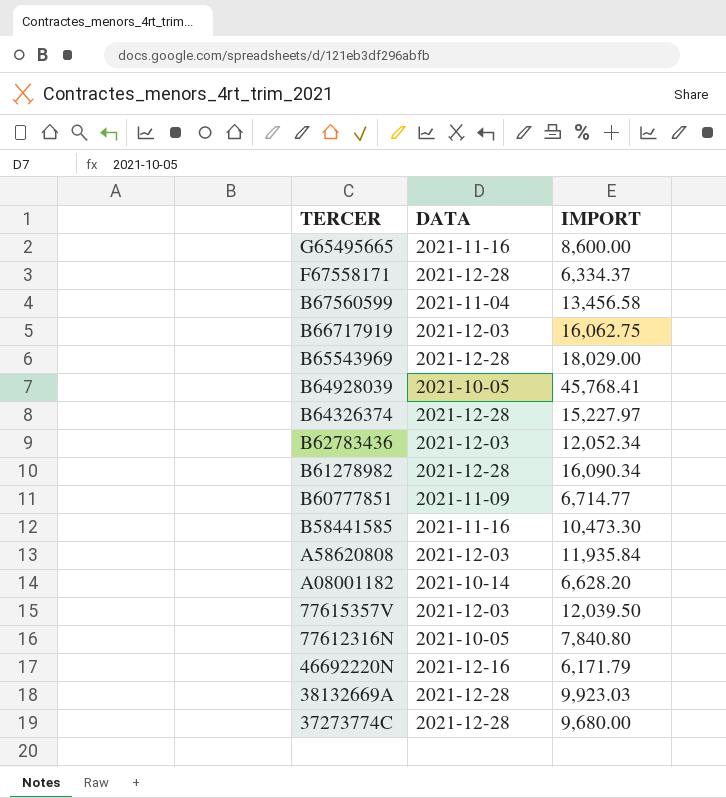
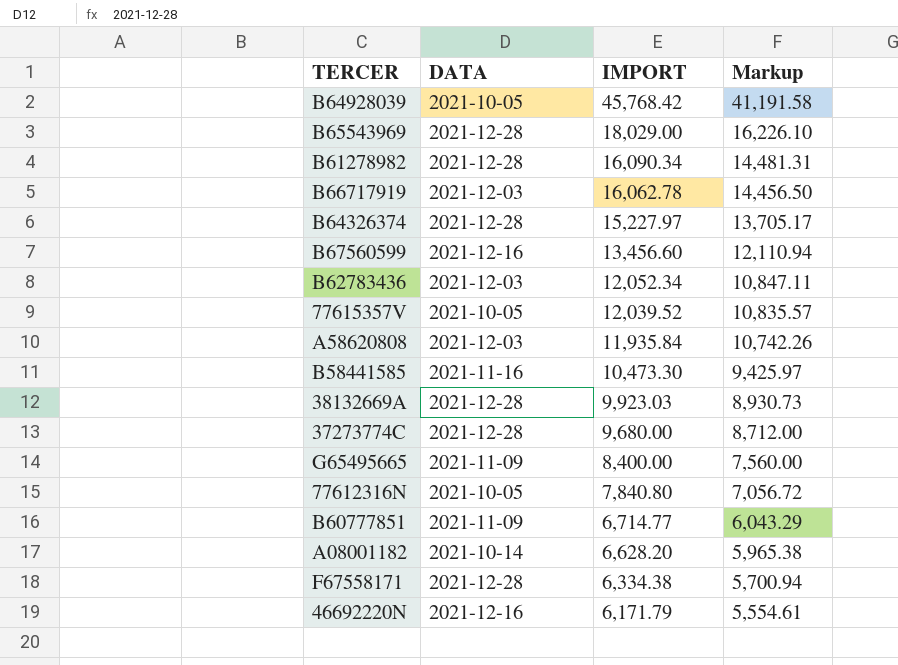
row order: TERCER descending -> IMPORT descending
column Markup | formula: none -> [IMPORT] * 0.9
B64928039 | IMPORT: 45,768.41 -> 45,768.42
B66717919 | IMPORT: 16,062.75 -> 16,062.78
B67560599 | DATA: 2021-11-04 -> 2021-12-16
B67560599 | IMPORT: 13,456.58 -> 13,456.60
77615357V | DATA: 2021-12-03 -> 2021-10-05
77615357V | IMPORT: 12,039.50 -> 12,039.52
G65495665 | DATA: 2021-11-16 -> 2021-11-09
G65495665 | IMPORT: 8,600.00 -> 8,400.00
F67558171 | IMPORT: 6,334.37 -> 6,334.38

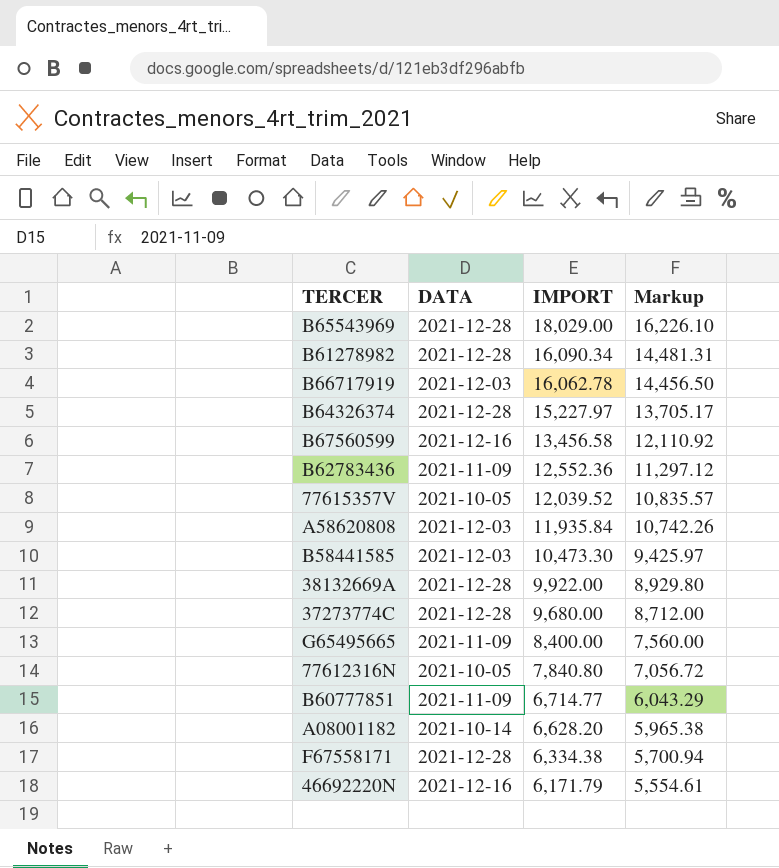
row B64928039: 2021-10-05 | 45,768.42 | 41,191.58 -> none
B67560599 | IMPORT: 13,456.60 -> 13,456.58
B67560599 | Markup: 12,110.94 -> 12,110.92
B62783436 | DATA: 2021-12-03 -> 2021-11-09
B62783436 | IMPORT: 12,052.34 -> 12,552.36
B62783436 | Markup: 10,847.11 -> 11,297.12
B58441585 | DATA: 2021-11-16 -> 2021-12-03
38132669A | IMPORT: 9,923.03 -> 9,922.00
38132669A | Markup: 8,930.73 -> 8,929.80

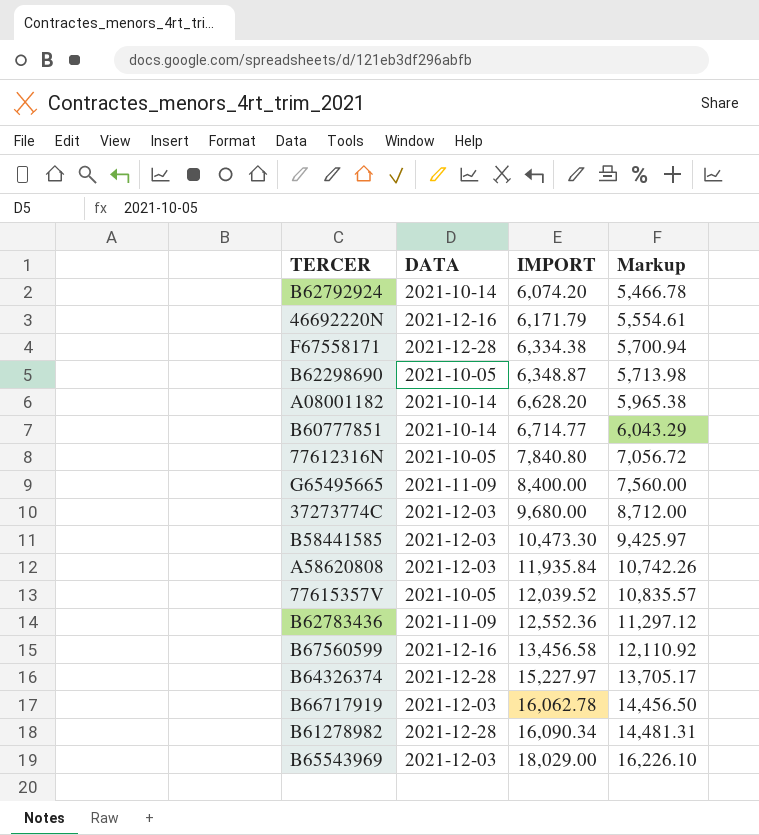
row order: IMPORT descending -> IMPORT ascending
row 38132669A: 2021-12-28 | 9,922.00 | 8,929.80 -> none
row B62792924: none -> 2021-10-14 | 6,074.20 | 5,466.78
row B62298690: none -> 2021-10-05 | 6,348.87 | 5,713.98
B60777851 | DATA: 2021-11-09 -> 2021-10-14
37273774C | DATA: 2021-12-28 -> 2021-12-03
B65543969 | DATA: 2021-12-28 -> 2021-12-03

